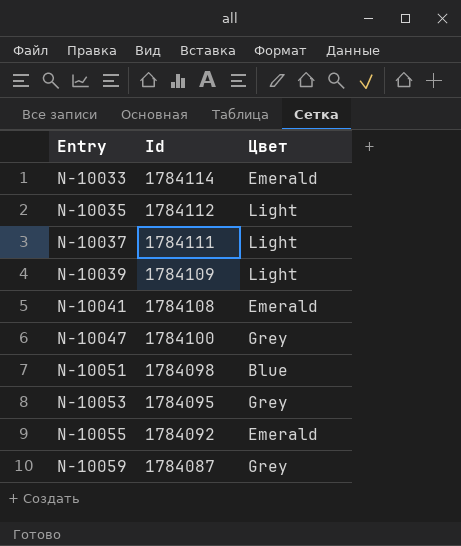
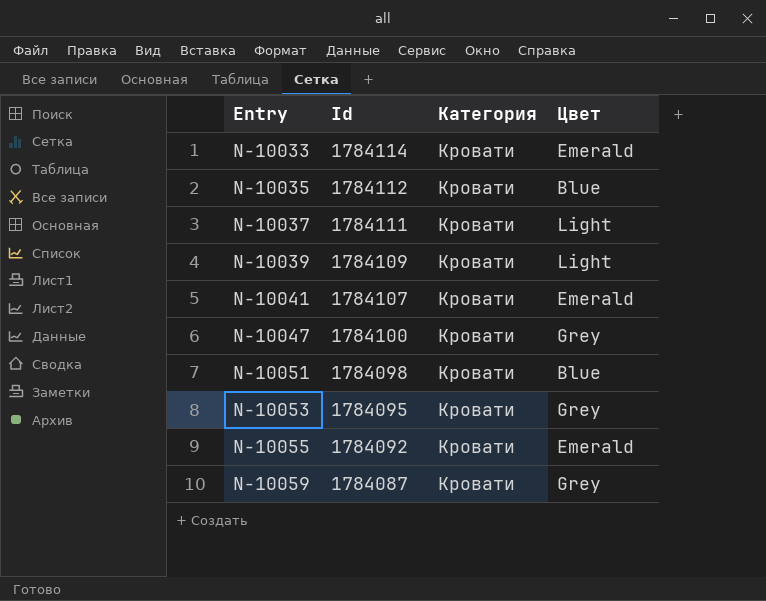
column Категория | position: none -> 3
N-10035 | Цвет: Light -> Blue
N-10041 | Id: 1784108 -> 1784107

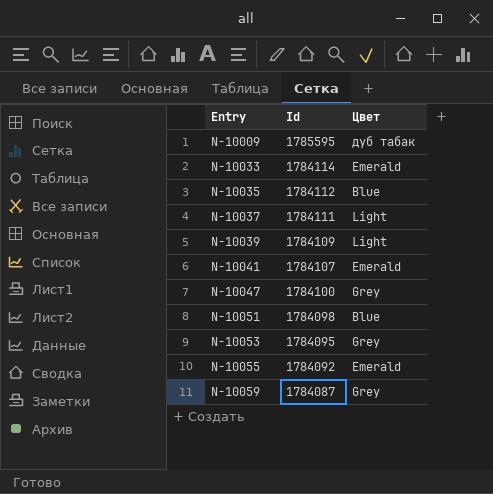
column Категория | position: 3 -> none
row N-10009: none -> 1785595 | дуб табак

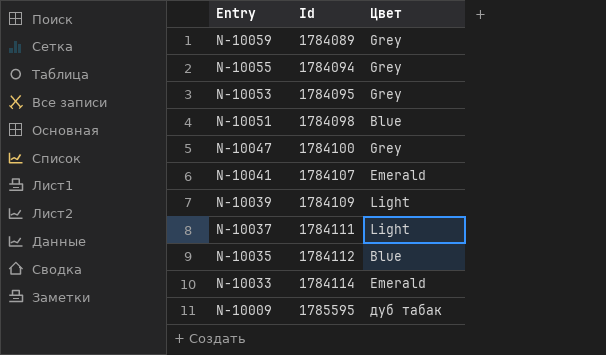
row order: Entry ascending -> Entry descending
N-10059 | Id: 1784087 -> 1784089
N-10055 | Id: 1784092 -> 1784094
N-10055 | Цвет: Emerald -> Grey

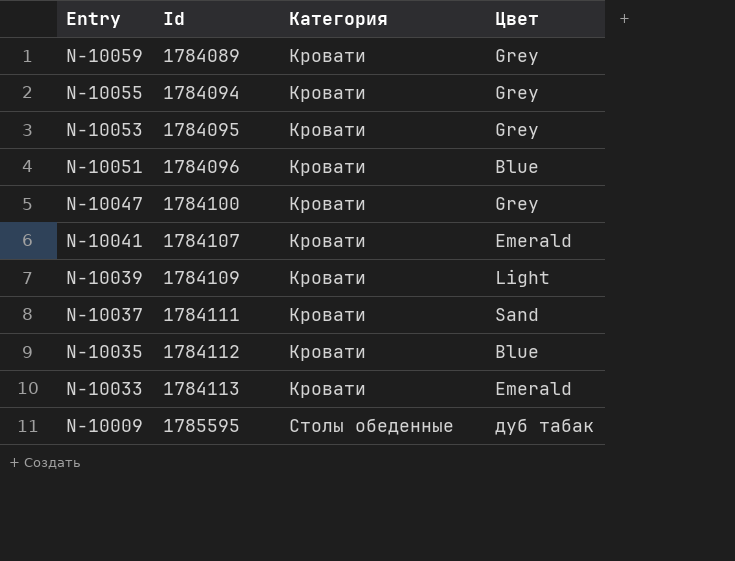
column Категория | position: none -> 3
N-10051 | Id: 1784098 -> 1784096
N-10037 | Цвет: Light -> Sand
N-10033 | Id: 1784114 -> 1784113

